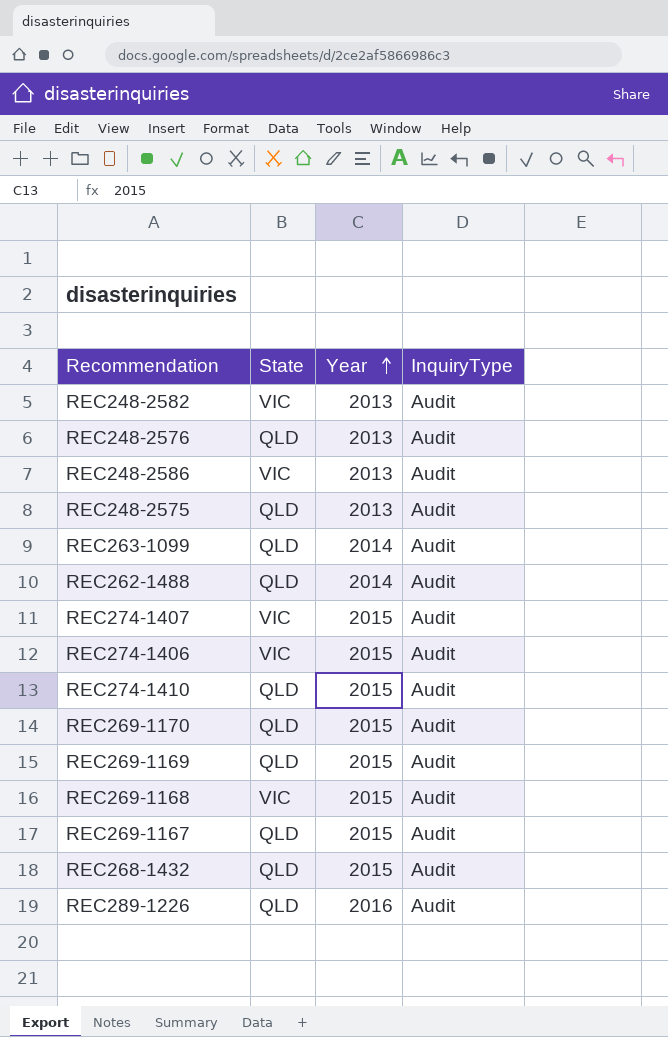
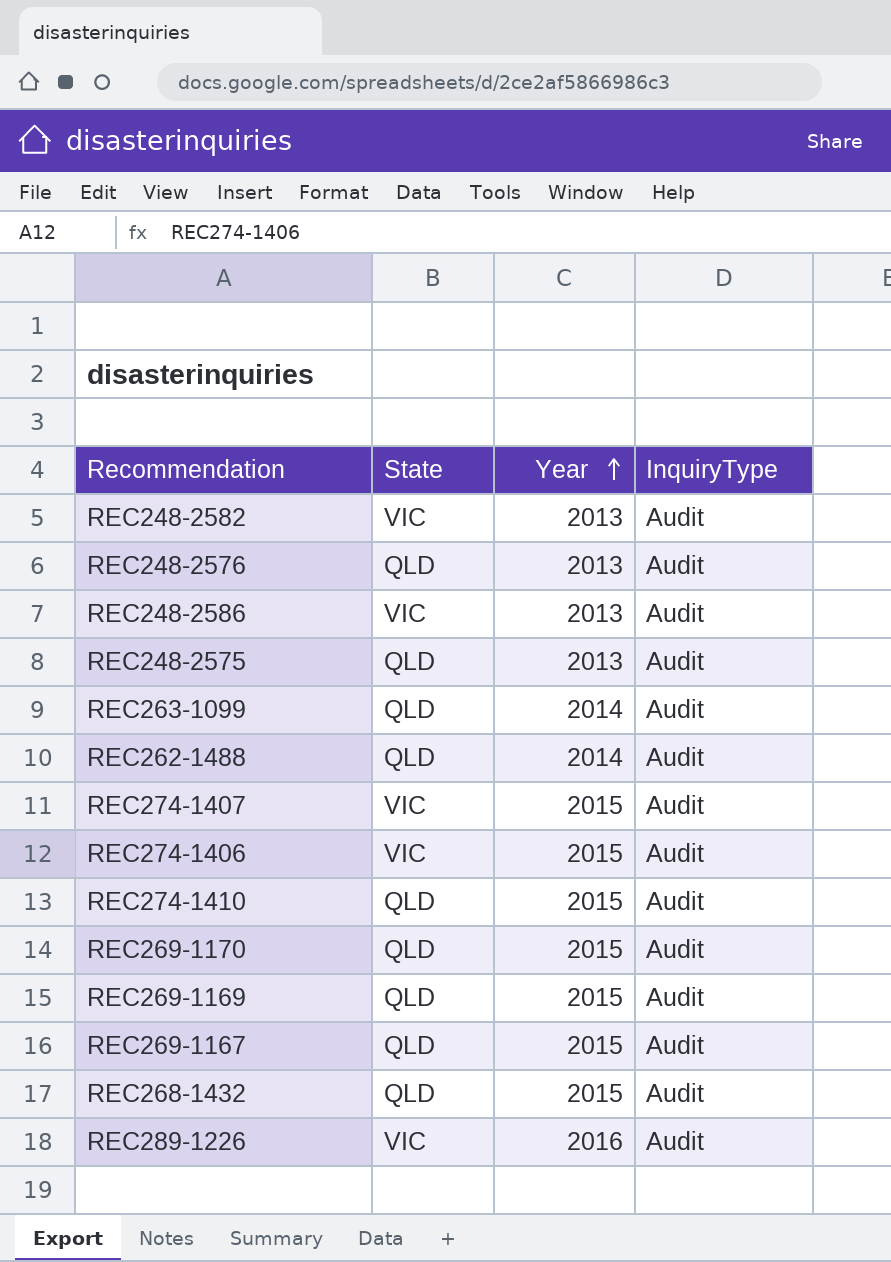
row REC269-1168: VIC | 2015 | Audit -> none
REC289-1226 | State: QLD -> VIC

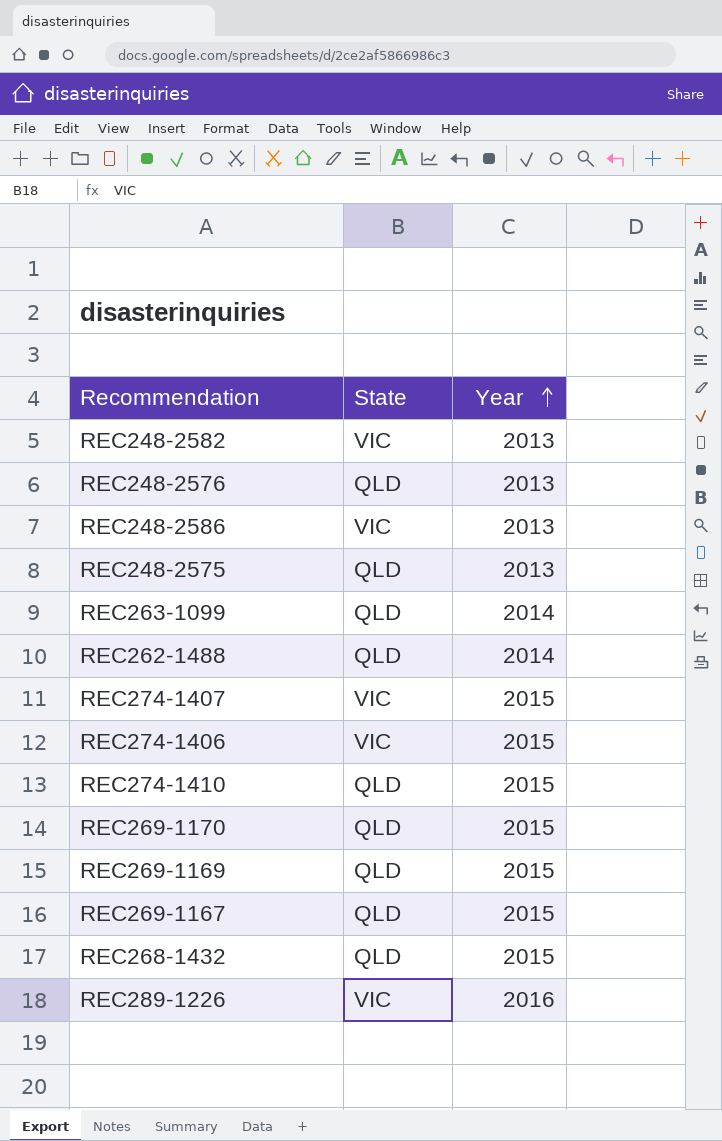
column InquiryType | position: 4 -> none

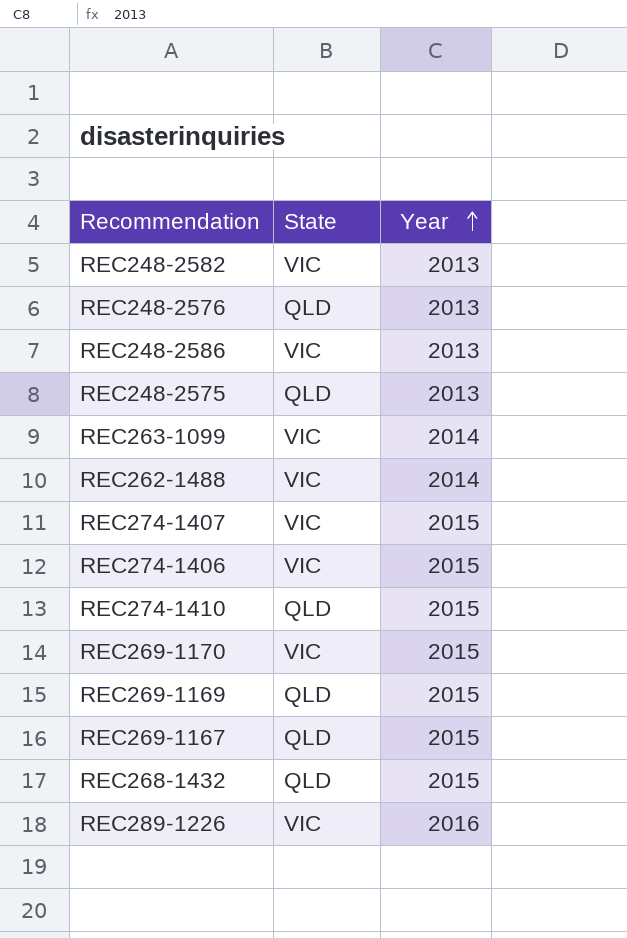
REC263-1099 | State: QLD -> VIC
REC262-1488 | State: QLD -> VIC
REC269-1170 | State: QLD -> VIC

